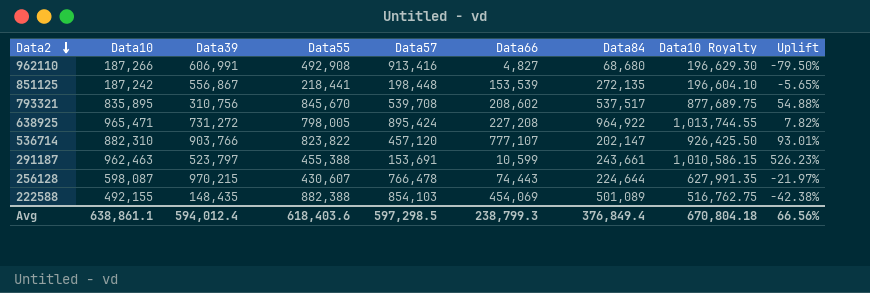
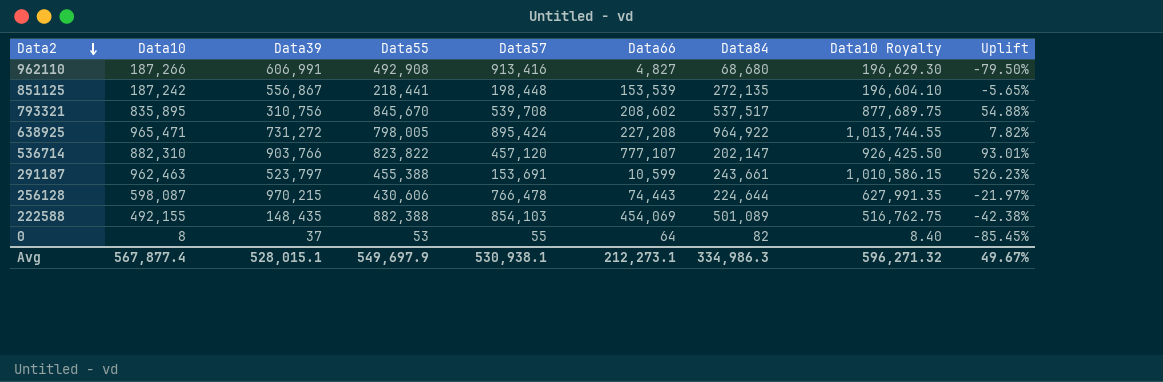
256128 | Data55: 430,607 -> 430,606
row 0: none -> 8 | 37 | 53 | 55 | 64 | 82 | 8.40 | -85.45%
Avg | Data10: 638,861.1 -> 567,877.4
Avg | Data39: 594,012.4 -> 528,015.1
Avg | Data55: 618,403.6 -> 549,697.9
Avg | Data57: 597,298.5 -> 530,938.1
Avg | Data66: 238,799.3 -> 212,273.1
Avg | Data84: 376,849.4 -> 334,986.3
Avg | Data10 Royalty: 670,804.18 -> 596,271.32
Avg | Uplift: 66.56% -> 49.67%

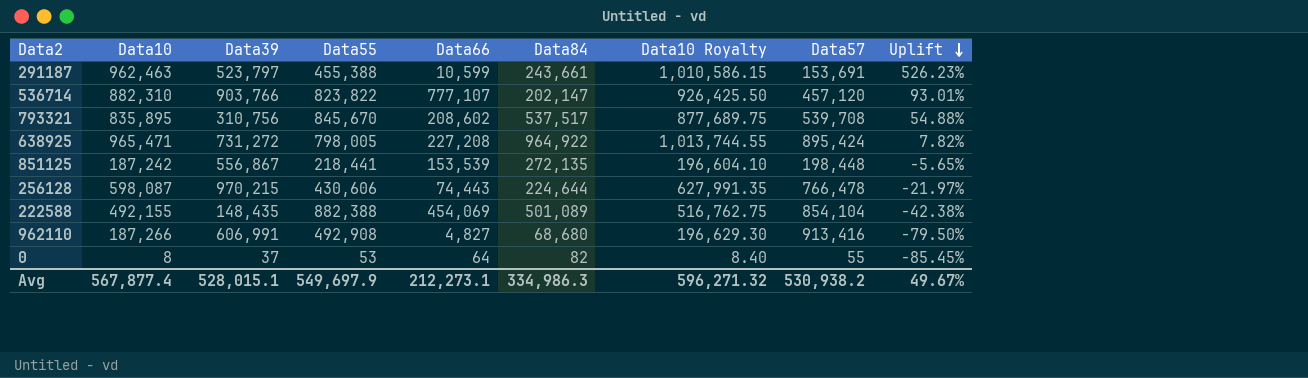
row order: Data2 descending -> Uplift descending
column Data57 | position: 5 -> 8
222588 | Data57: 854,103 -> 854,104
Avg | Data57: 530,938.1 -> 530,938.2

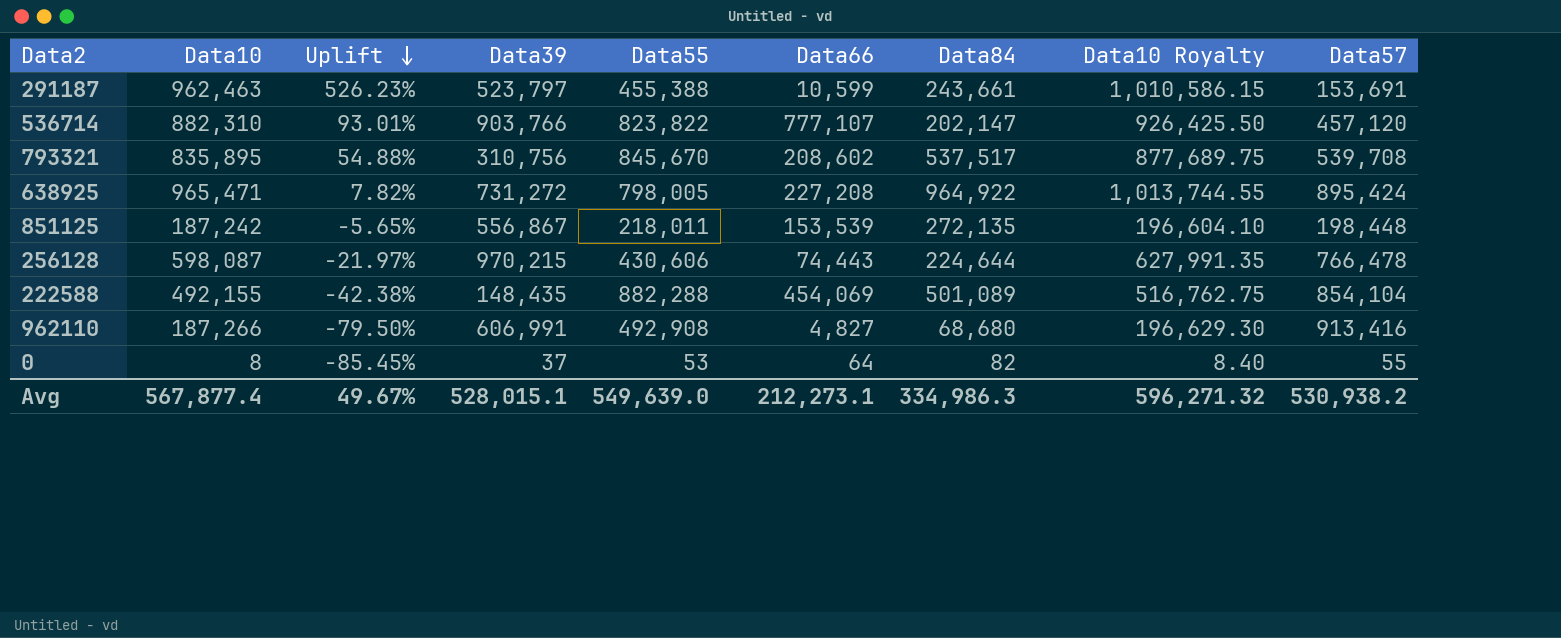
column Uplift | position: 9 -> 3
851125 | Data55: 218,441 -> 218,011
222588 | Data55: 882,388 -> 882,288
Avg | Data55: 549,697.9 -> 549,639.0

